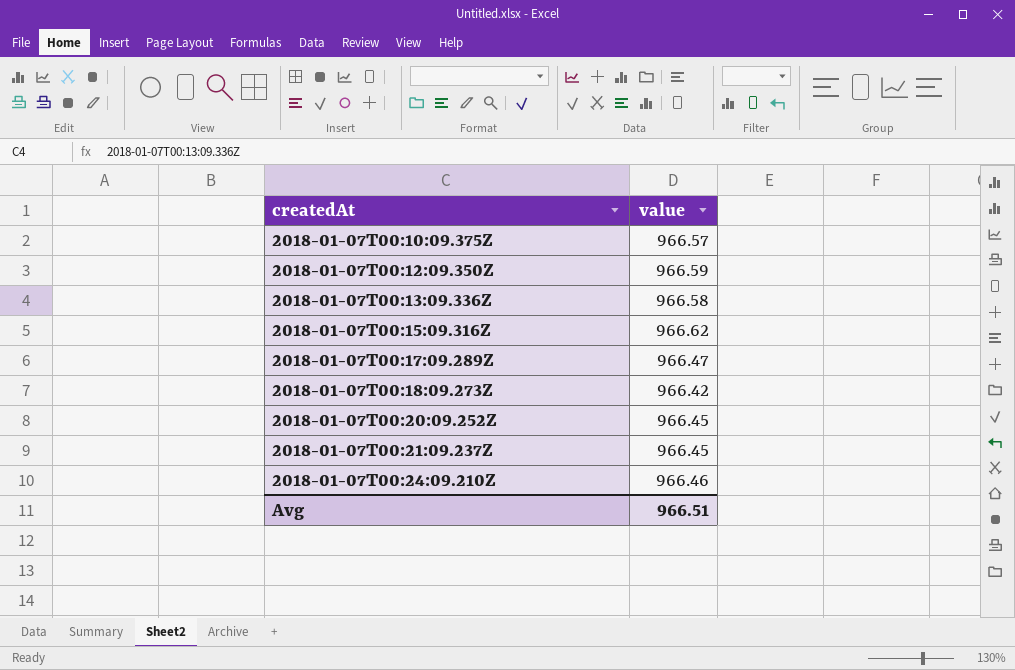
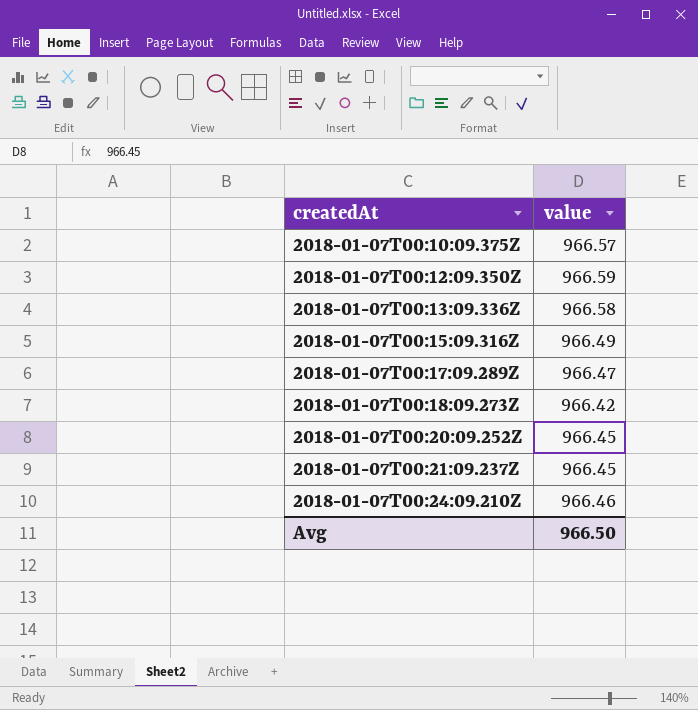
2018-01-07T00:15:09.316Z | value: 966.62 -> 966.49
Avg | value: 966.51 -> 966.50

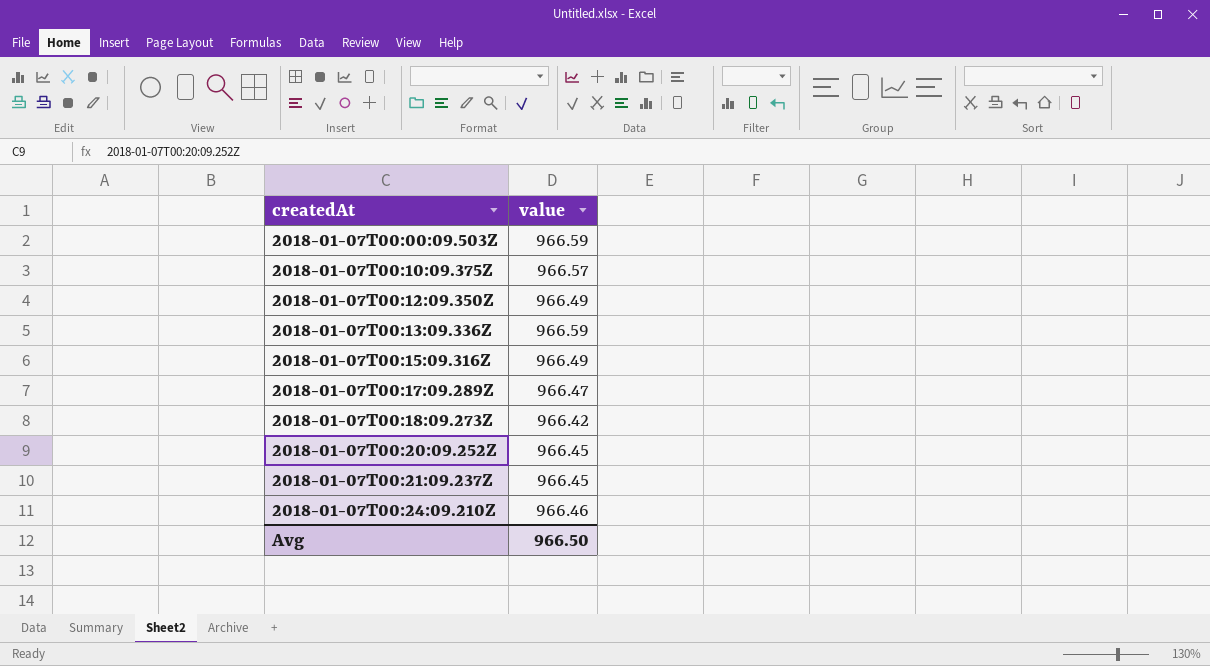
row 2018-01-07T00:00:09.503Z: none -> 966.59
2018-01-07T00:12:09.350Z | value: 966.59 -> 966.49
2018-01-07T00:13:09.336Z | value: 966.58 -> 966.59

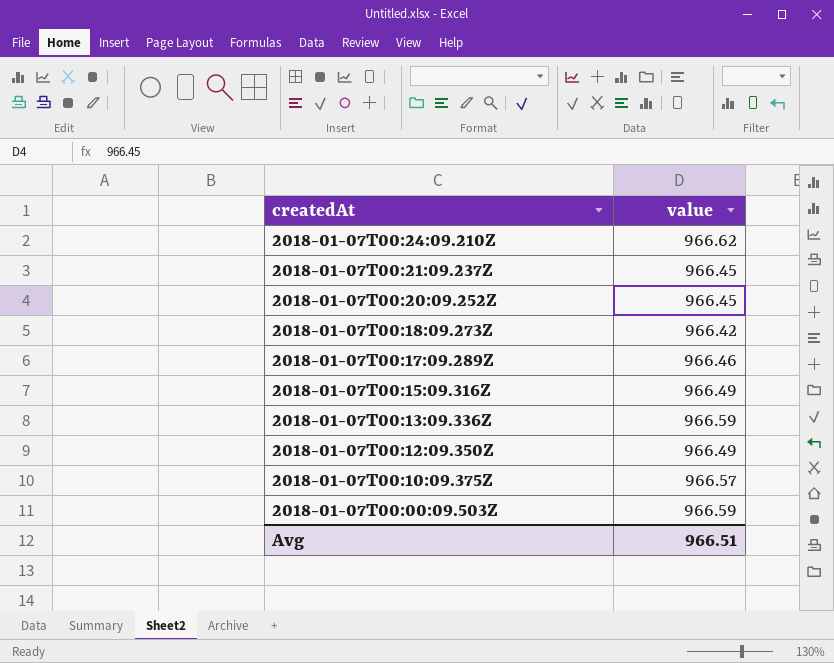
row order: createdAt ascending -> createdAt descending
2018-01-07T00:24:09.210Z | value: 966.46 -> 966.62
2018-01-07T00:17:09.289Z | value: 966.47 -> 966.46
Avg | value: 966.50 -> 966.51

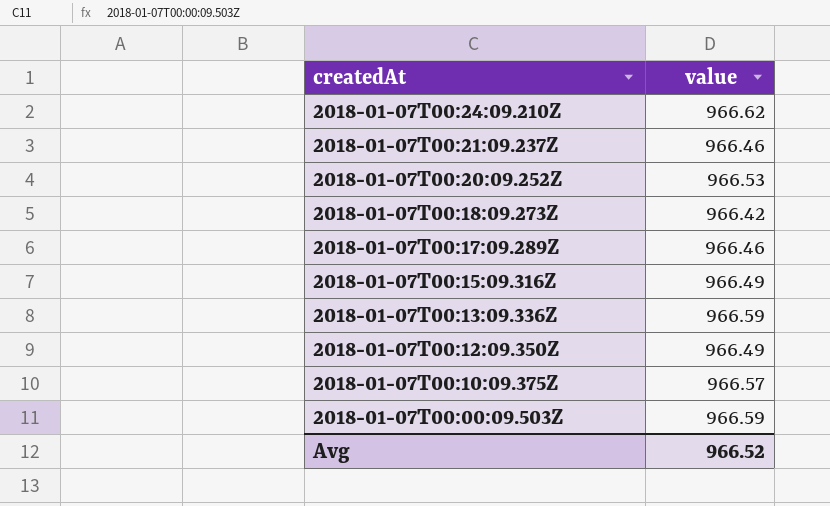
2018-01-07T00:21:09.237Z | value: 966.45 -> 966.46
2018-01-07T00:20:09.252Z | value: 966.45 -> 966.53
Avg | value: 966.51 -> 966.52

